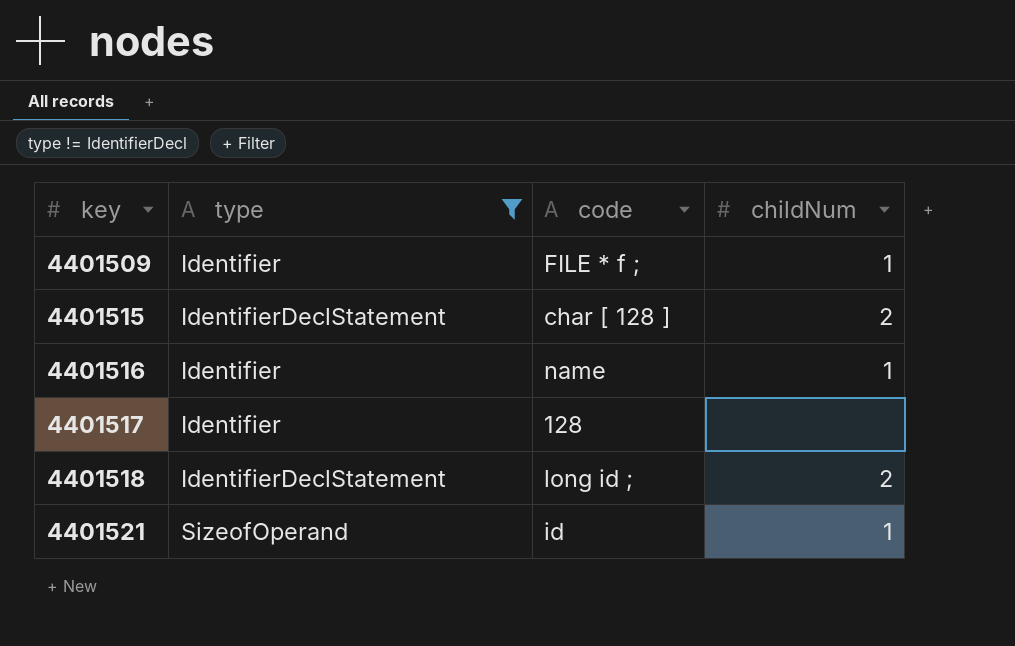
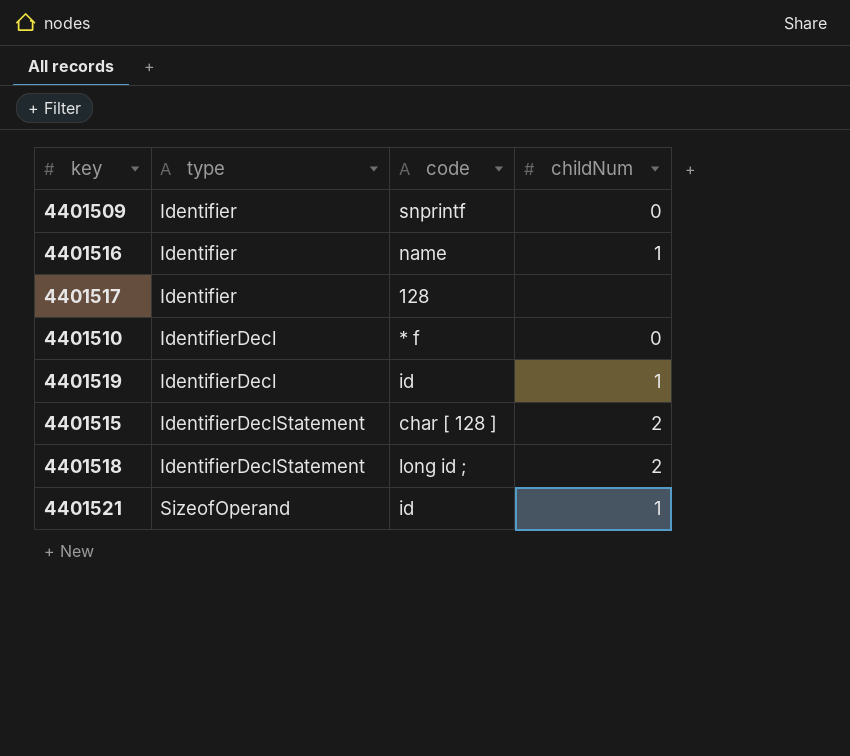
filter: type != IdentifierDecl -> none
row order: key ascending -> type ascending
4401509 | code: FILE * f ; -> snprintf
4401509 | childNum: 1 -> 0

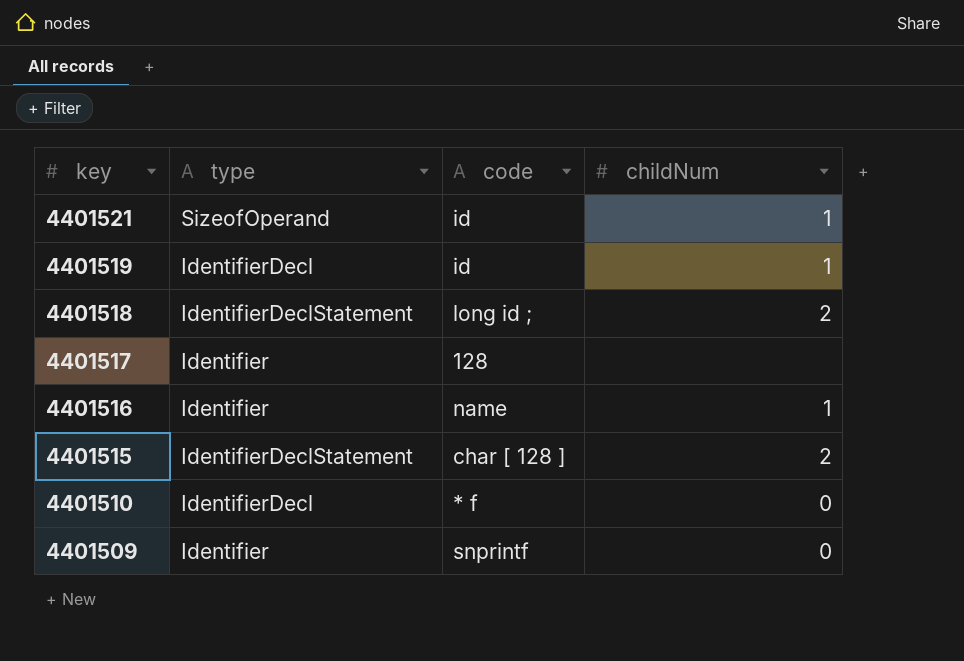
row order: type ascending -> key descending

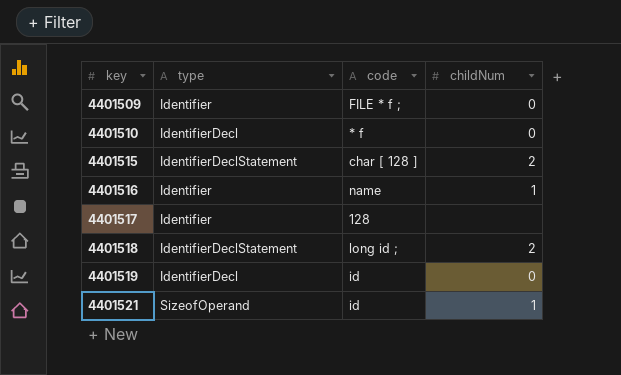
row order: key descending -> key ascending
4401509 | code: snprintf -> FILE * f ;
4401519 | childNum: 1 -> 0

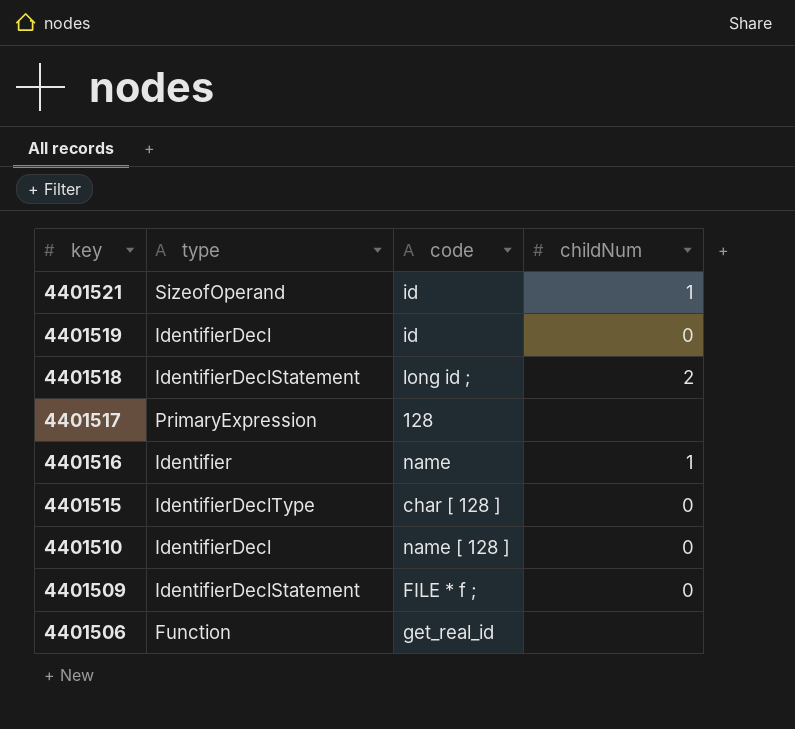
row order: key ascending -> key descending
4401517 | type: Identifier -> PrimaryExpression
4401515 | type: IdentifierDeclStatement -> IdentifierDeclType
4401515 | childNum: 2 -> 0
4401510 | code: * f -> name [ 128 ]
4401509 | type: Identifier -> IdentifierDeclStatement
row 4401506: none -> Function | get_real_id | none

